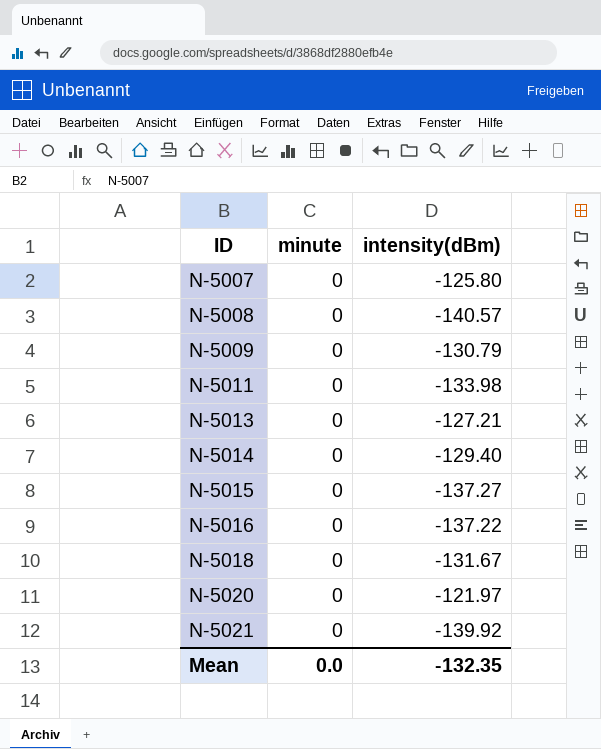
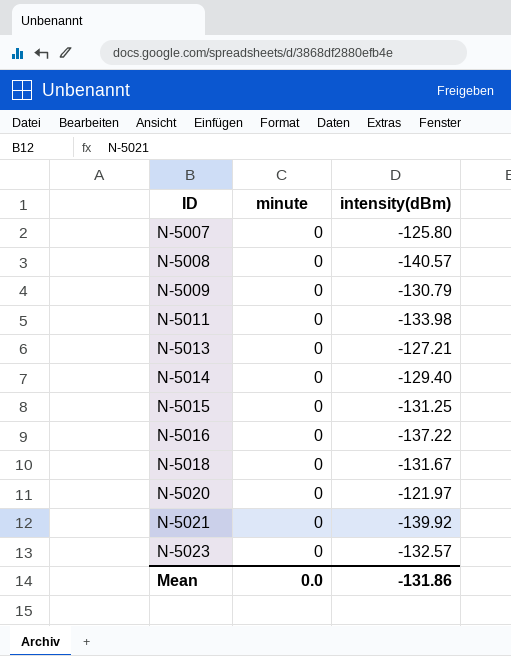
N-5015 | intensity(dBm): -137.27 -> -131.25
row N-5023: none -> 0 | -132.57
Mean | intensity(dBm): -132.35 -> -131.86

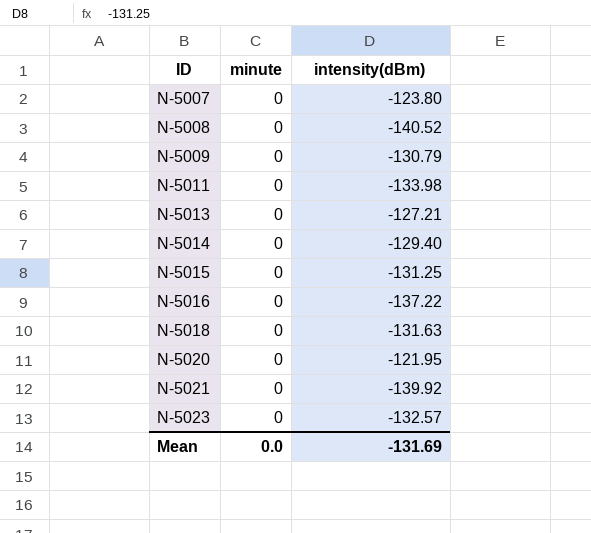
N-5007 | intensity(dBm): -125.80 -> -123.80
N-5008 | intensity(dBm): -140.57 -> -140.52
N-5018 | intensity(dBm): -131.67 -> -131.63
N-5020 | intensity(dBm): -121.97 -> -121.95
Mean | intensity(dBm): -131.86 -> -131.69

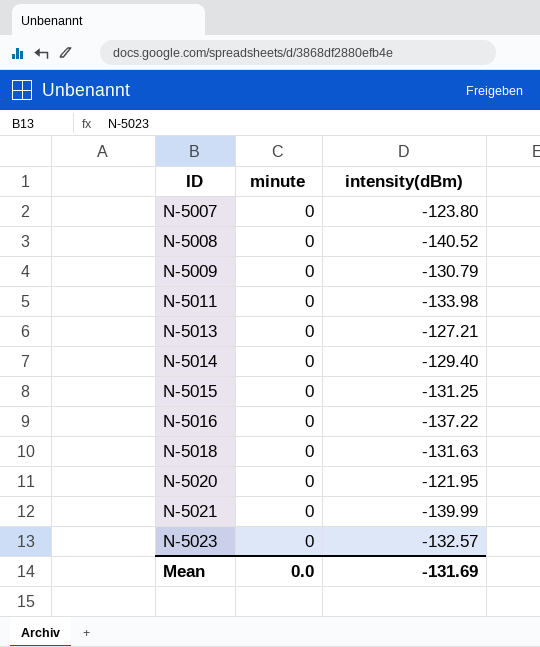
N-5021 | intensity(dBm): -139.92 -> -139.99

